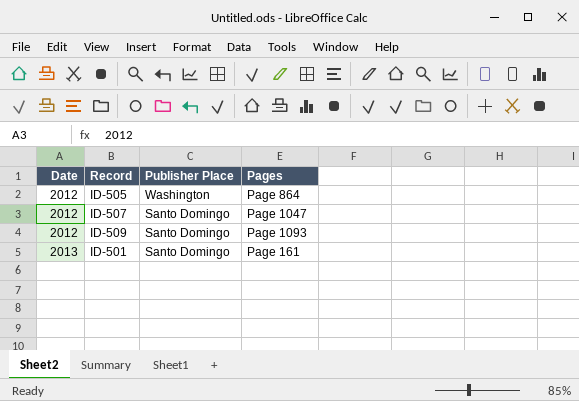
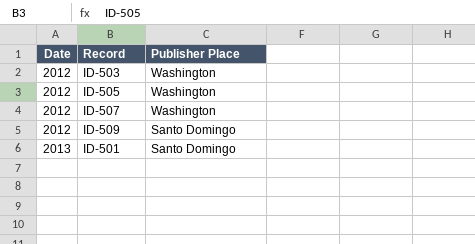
column Pages | position: 4 -> none
row ID-503: none -> 2012 | Washington
ID-507 | Publisher Place: Santo Domingo -> Washington

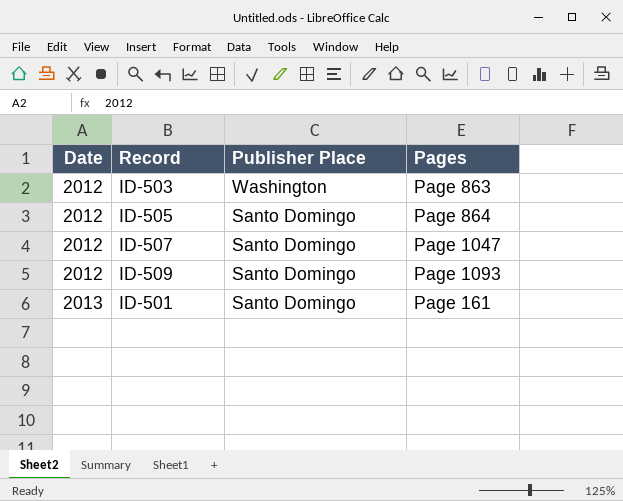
column Pages | position: none -> 4
ID-505 | Publisher Place: Washington -> Santo Domingo
ID-507 | Publisher Place: Washington -> Santo Domingo

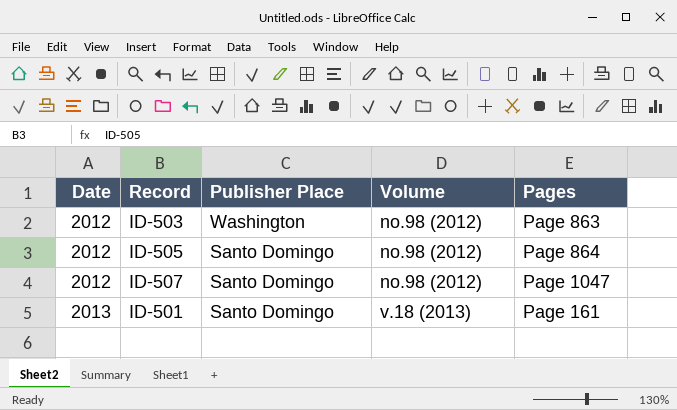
column Volume | position: none -> 4
row ID-509: 2012 | Santo Domingo | Page 1093 -> none

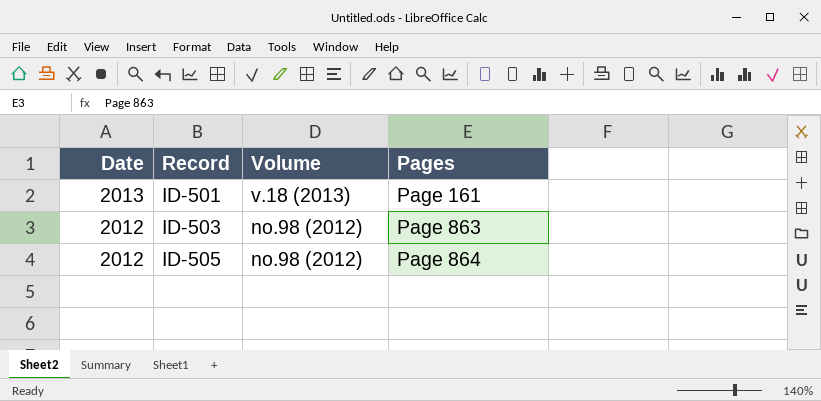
row order: Date ascending -> Date descending
column Publisher Place | position: 3 -> none
row ID-507: 2012 | Santo Domingo | no.98 (2012) | Page 1047 -> none

